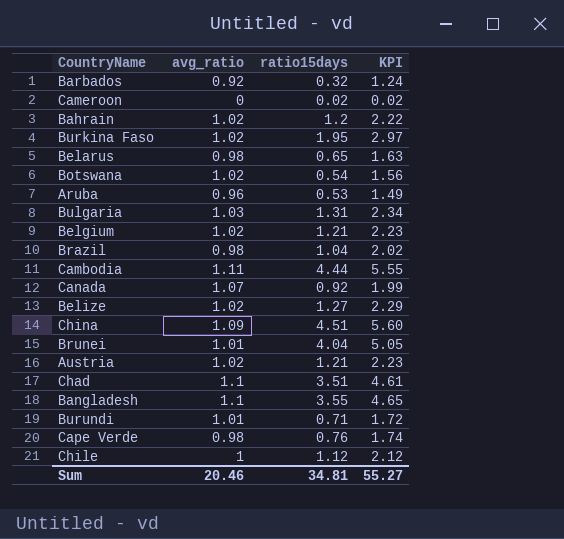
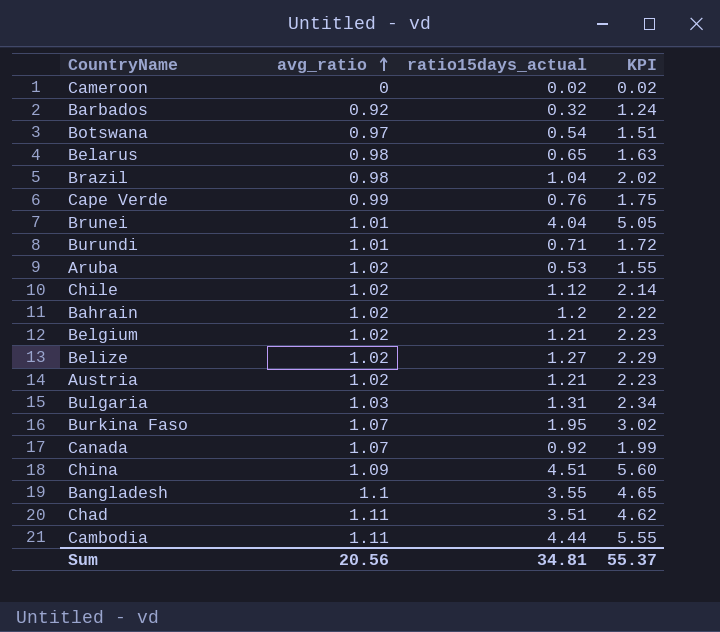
row order: none -> avg_ratio ascending
column name: ratio15days -> ratio15days_actual
Botswana | avg_ratio: 1.02 -> 0.97
Botswana | KPI: 1.56 -> 1.51
Cape Verde | avg_ratio: 0.98 -> 0.99
Cape Verde | KPI: 1.74 -> 1.75
Aruba | avg_ratio: 0.96 -> 1.02
Aruba | KPI: 1.49 -> 1.55
Chile | avg_ratio: 1 -> 1.02
Chile | KPI: 2.12 -> 2.14
Burkina Faso | avg_ratio: 1.02 -> 1.07
Burkina Faso | KPI: 2.97 -> 3.02
Chad | avg_ratio: 1.1 -> 1.11
Chad | KPI: 4.61 -> 4.62
Sum | avg_ratio: 20.46 -> 20.56
Sum | KPI: 55.27 -> 55.37

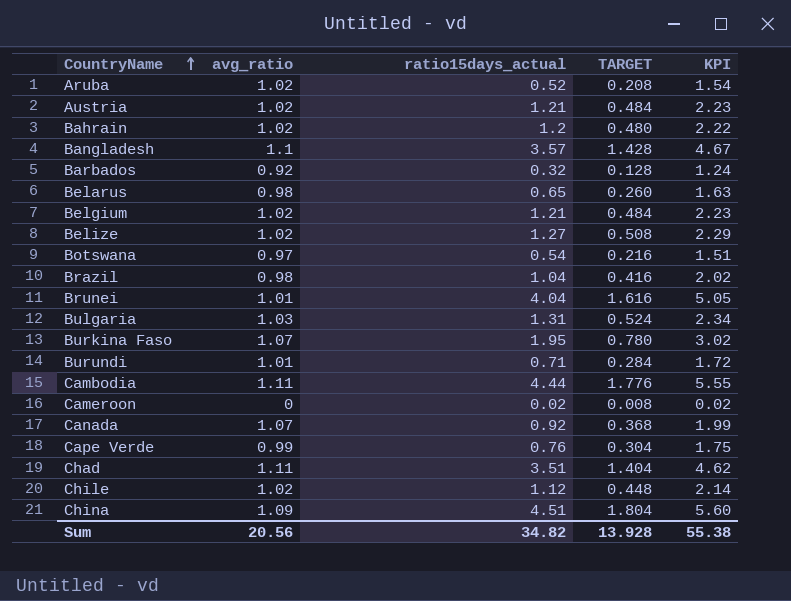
row order: avg_ratio ascending -> CountryName ascending
column TARGET | formula: none -> [ratio15days_actual] * 0.4
Aruba | ratio15days_actual: 0.53 -> 0.52
Aruba | KPI: 1.55 -> 1.54
Bangladesh | ratio15days_actual: 3.55 -> 3.57
Bangladesh | KPI: 4.65 -> 4.67
Sum | ratio15days_actual: 34.81 -> 34.82
Sum | KPI: 55.37 -> 55.38

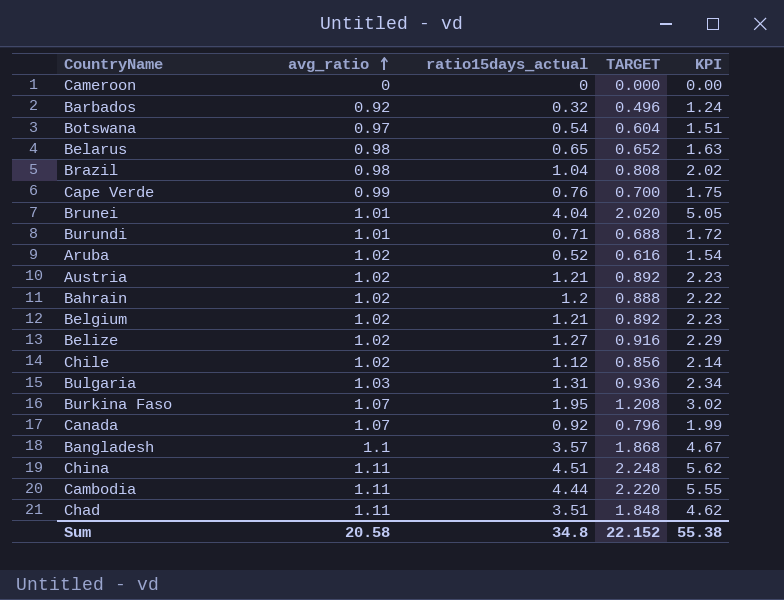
row order: CountryName ascending -> avg_ratio ascending
column TARGET | formula: [ratio15days_actual] * 0.4 -> [KPI] * 0.4
Cameroon | ratio15days_actual: 0.02 -> 0
Cameroon | KPI: 0.02 -> 0.00
China | avg_ratio: 1.09 -> 1.11
China | KPI: 5.60 -> 5.62
Sum | avg_ratio: 20.56 -> 20.58
Sum | ratio15days_actual: 34.82 -> 34.8
Sum | TARGET: 13.928 -> 22.152

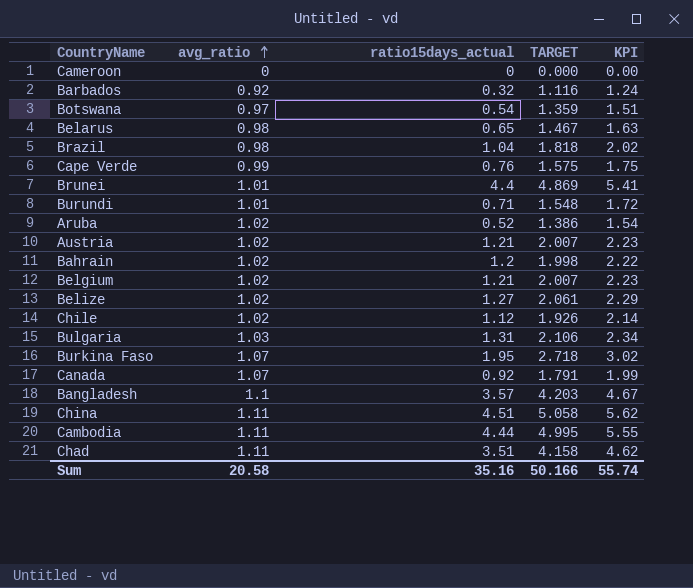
column TARGET | formula: [KPI] * 0.4 -> [KPI] * 0.9
Brunei | ratio15days_actual: 4.04 -> 4.4
Brunei | KPI: 5.05 -> 5.41
Sum | ratio15days_actual: 34.8 -> 35.16
Sum | TARGET: 22.152 -> 50.166
Sum | KPI: 55.38 -> 55.74

